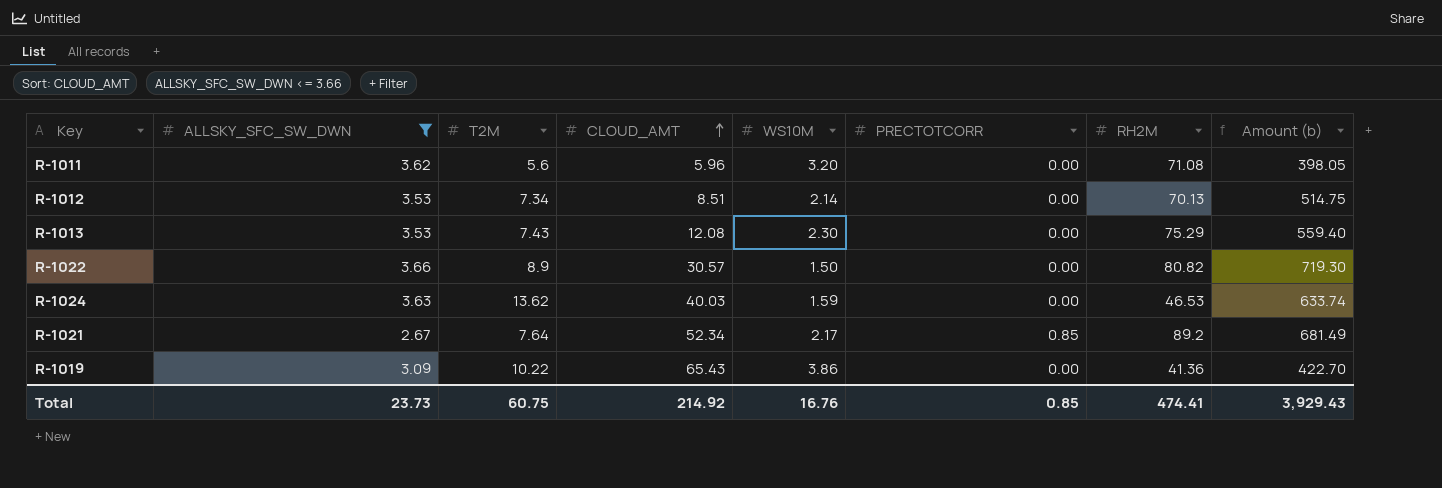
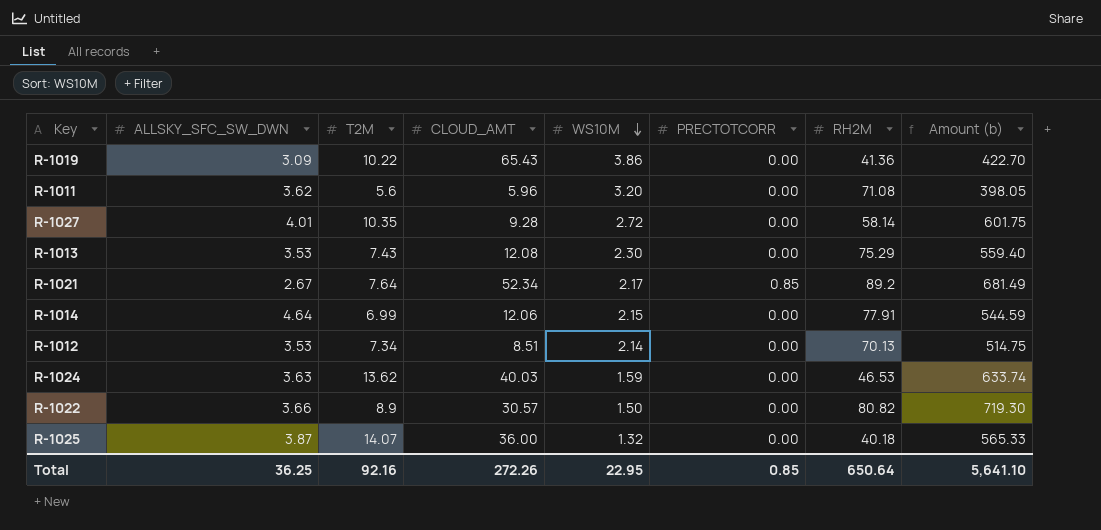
filter: ALLSKY_SFC_SW_DWN <= 3.66 -> none
row order: CLOUD_AMT ascending -> WS10M descending
Total | ALLSKY_SFC_SW_DWN: 23.73 -> 36.25
Total | T2M: 60.75 -> 92.16
Total | CLOUD_AMT: 214.92 -> 272.26
Total | WS10M: 16.76 -> 22.95
Total | RH2M: 474.41 -> 650.64
Total | Amount (b): 3,929.43 -> 5,641.10

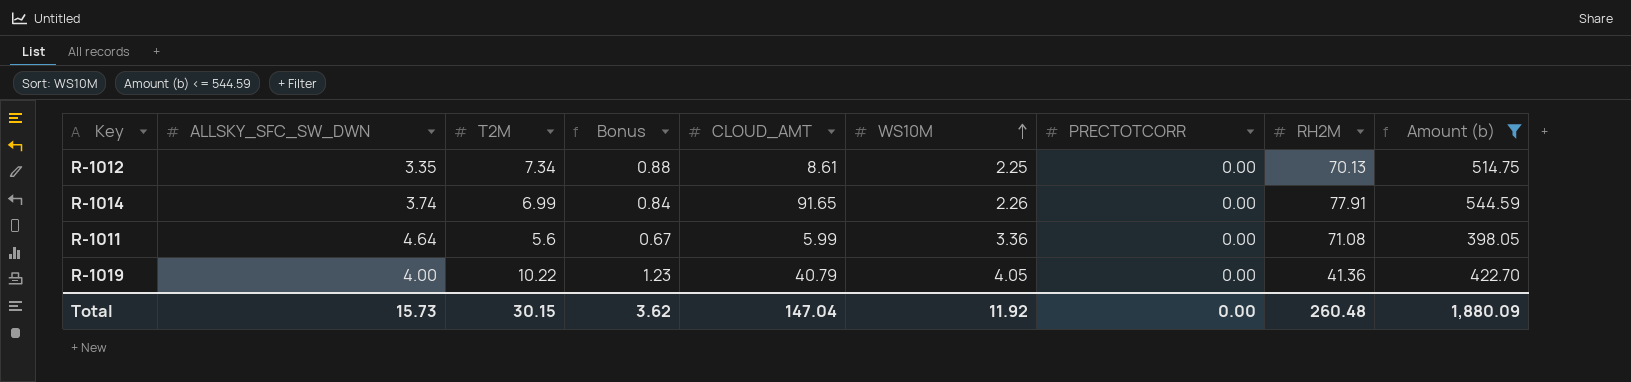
filter: none -> Amount (b) <= 544.59
row order: WS10M descending -> WS10M ascending
column Bonus | formula: none -> [T2M] * 0.12
R-1012 | ALLSKY_SFC_SW_DWN: 3.53 -> 3.35
R-1012 | CLOUD_AMT: 8.51 -> 8.61
R-1012 | WS10M: 2.14 -> 2.25
R-1014 | ALLSKY_SFC_SW_DWN: 4.64 -> 3.74
R-1014 | CLOUD_AMT: 12.06 -> 91.65
R-1014 | WS10M: 2.15 -> 2.26
R-1011 | ALLSKY_SFC_SW_DWN: 3.62 -> 4.64
R-1011 | CLOUD_AMT: 5.96 -> 5.99
R-1011 | WS10M: 3.20 -> 3.36
R-1019 | ALLSKY_SFC_SW_DWN: 3.09 -> 4.00
R-1019 | CLOUD_AMT: 65.43 -> 40.79
R-1019 | WS10M: 3.86 -> 4.05
Total | ALLSKY_SFC_SW_DWN: 36.25 -> 15.73
Total | T2M: 92.16 -> 30.15
Total | CLOUD_AMT: 272.26 -> 147.04
Total | WS10M: 22.95 -> 11.92
Total | PRECTOTCORR: 0.85 -> 0.00
Total | RH2M: 650.64 -> 260.48
Total | Amount (b): 5,641.10 -> 1,880.09

